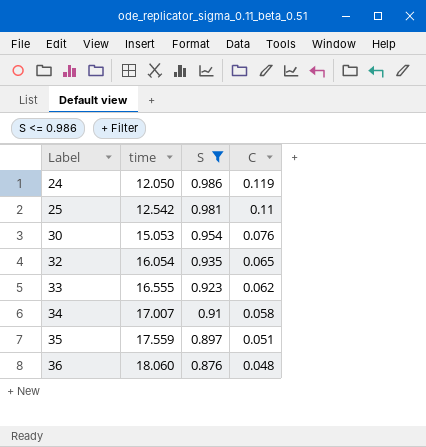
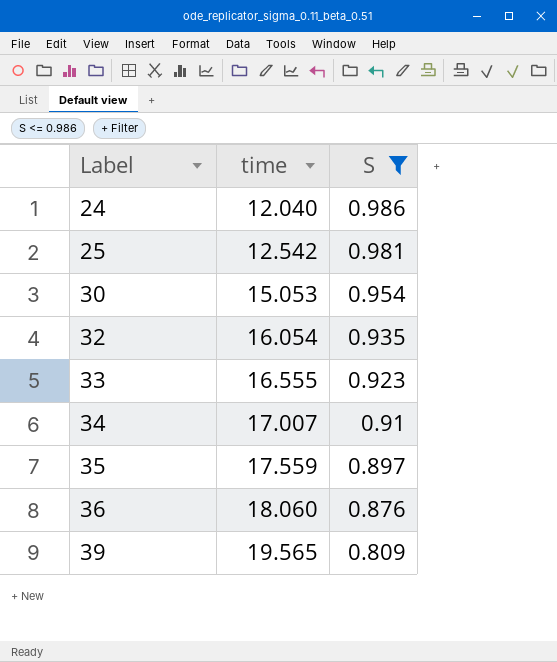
column C | position: 4 -> none
24 | time: 12.050 -> 12.040
row 39: none -> 19.565 | 0.809

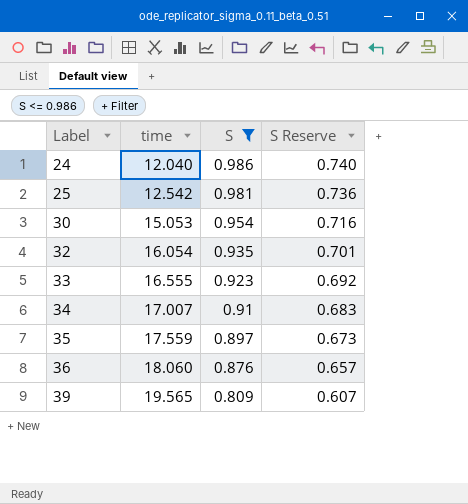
column S Reserve | formula: none -> [S] * 0.75

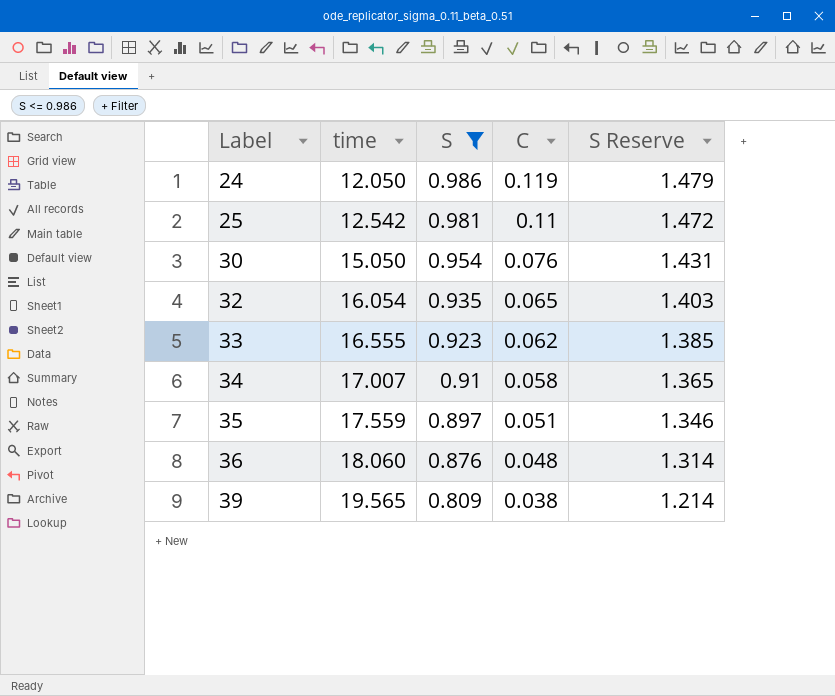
column C | position: none -> 4
column S Reserve | formula: [S] * 0.75 -> [S] * 1.5
24 | time: 12.040 -> 12.050
30 | time: 15.053 -> 15.050

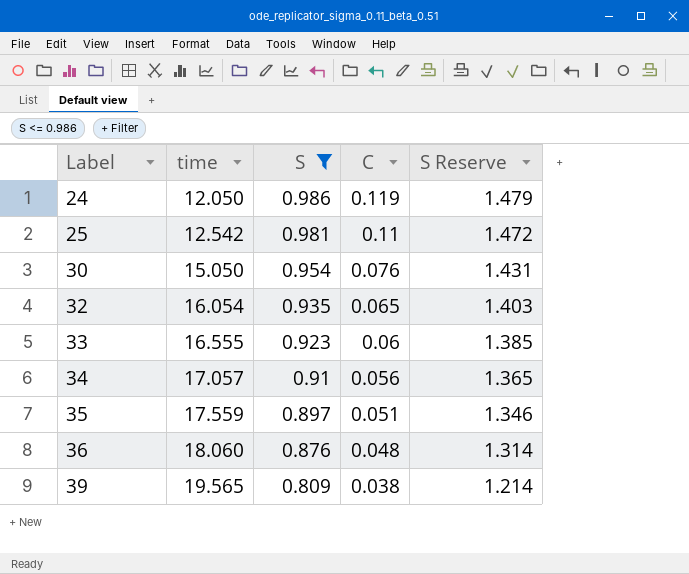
33 | C: 0.062 -> 0.06
34 | time: 17.007 -> 17.057
34 | C: 0.058 -> 0.056

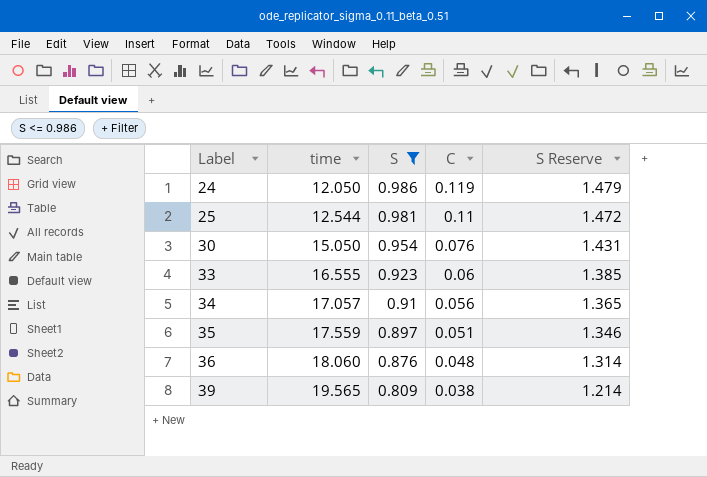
row 32: 16.054 | 0.935 | 0.065 | 1.403 -> none
25 | time: 12.542 -> 12.544

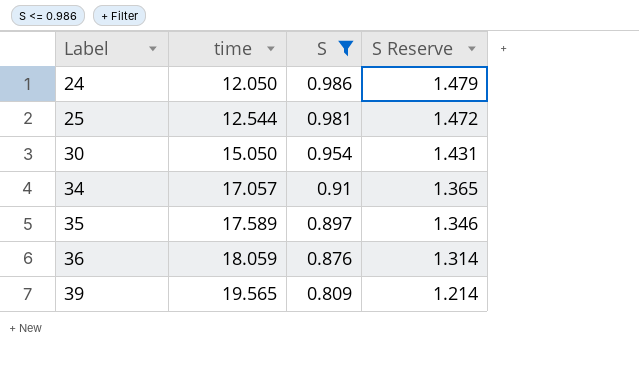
column C | position: 4 -> none
row 33: 16.555 | 0.923 | 0.06 | 1.385 -> none
35 | time: 17.559 -> 17.589
36 | time: 18.060 -> 18.059

